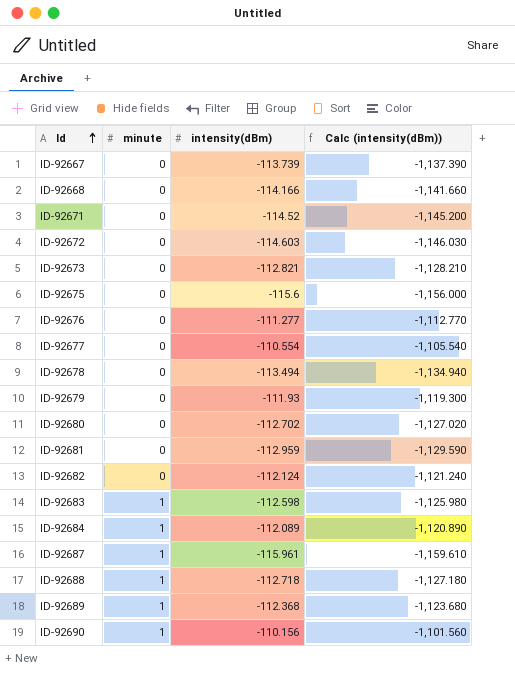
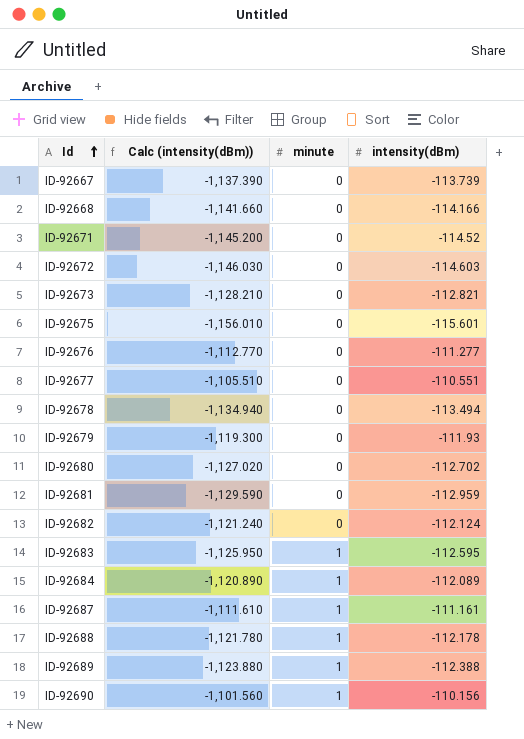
column Calc (intensity(dBm)) | position: 4 -> 2
ID-92675 | Calc (intensity(dBm)): -1,156.000 -> -1,156.010
ID-92675 | intensity(dBm): -115.6 -> -115.601
ID-92677 | Calc (intensity(dBm)): -1,105.540 -> -1,105.510
ID-92677 | intensity(dBm): -110.554 -> -110.551
ID-92683 | Calc (intensity(dBm)): -1,125.980 -> -1,125.950
ID-92683 | intensity(dBm): -112.598 -> -112.595
ID-92687 | Calc (intensity(dBm)): -1,159.610 -> -1,111.610
ID-92687 | intensity(dBm): -115.961 -> -111.161
ID-92688 | Calc (intensity(dBm)): -1,127.180 -> -1,121.780
ID-92688 | intensity(dBm): -112.718 -> -112.178
ID-92689 | Calc (intensity(dBm)): -1,123.680 -> -1,123.880
ID-92689 | intensity(dBm): -112.368 -> -112.388

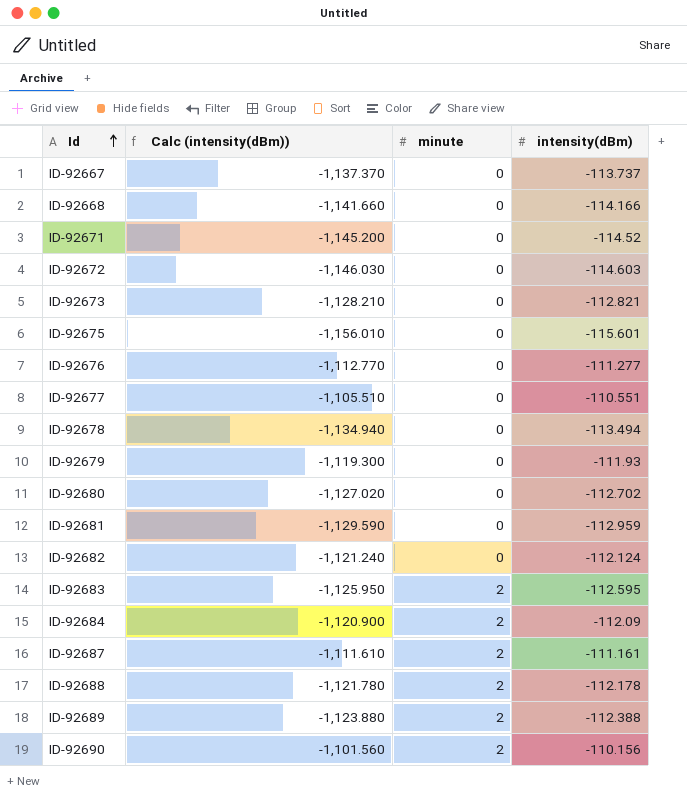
ID-92667 | Calc (intensity(dBm)): -1,137.390 -> -1,137.370
ID-92667 | intensity(dBm): -113.739 -> -113.737
ID-92683 | minute: 1 -> 2
ID-92684 | Calc (intensity(dBm)): -1,120.890 -> -1,120.900
ID-92684 | minute: 1 -> 2
ID-92684 | intensity(dBm): -112.089 -> -112.09
ID-92687 | minute: 1 -> 2
ID-92688 | minute: 1 -> 2
ID-92689 | minute: 1 -> 2
ID-92690 | minute: 1 -> 2

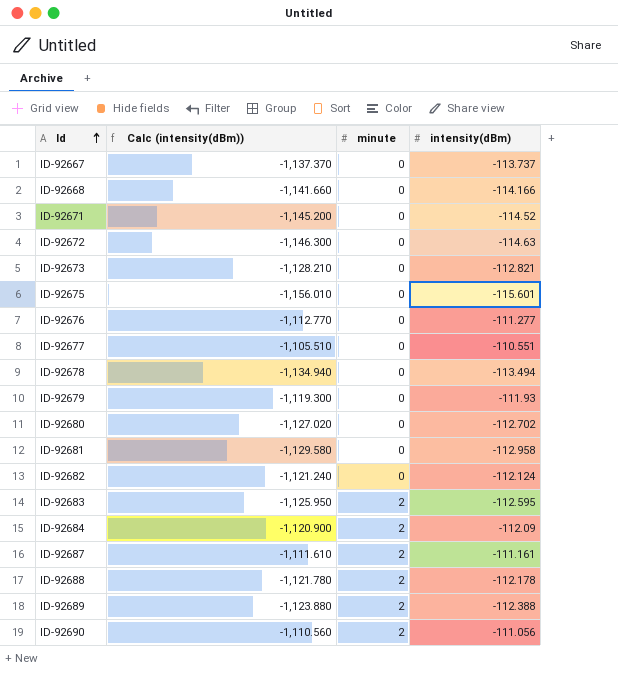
ID-92672 | Calc (intensity(dBm)): -1,146.030 -> -1,146.300
ID-92672 | intensity(dBm): -114.603 -> -114.63
ID-92681 | Calc (intensity(dBm)): -1,129.590 -> -1,129.580
ID-92681 | intensity(dBm): -112.959 -> -112.958
ID-92690 | Calc (intensity(dBm)): -1,101.560 -> -1,110.560
ID-92690 | intensity(dBm): -110.156 -> -111.056

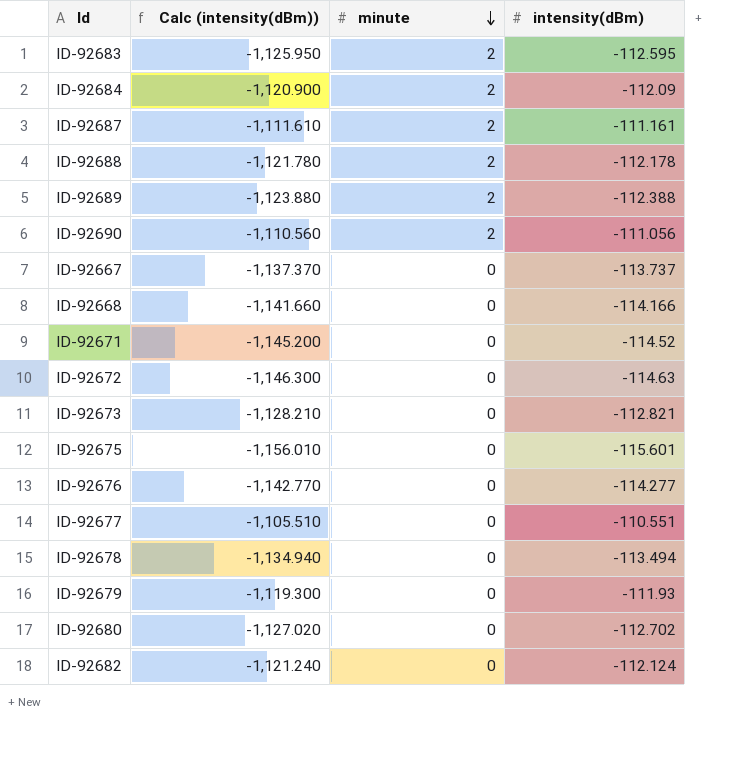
row order: Id ascending -> minute descending
row ID-92681: -1,129.580 | 0 | -112.958 -> none
ID-92676 | Calc (intensity(dBm)): -1,112.770 -> -1,142.770
ID-92676 | intensity(dBm): -111.277 -> -114.277

